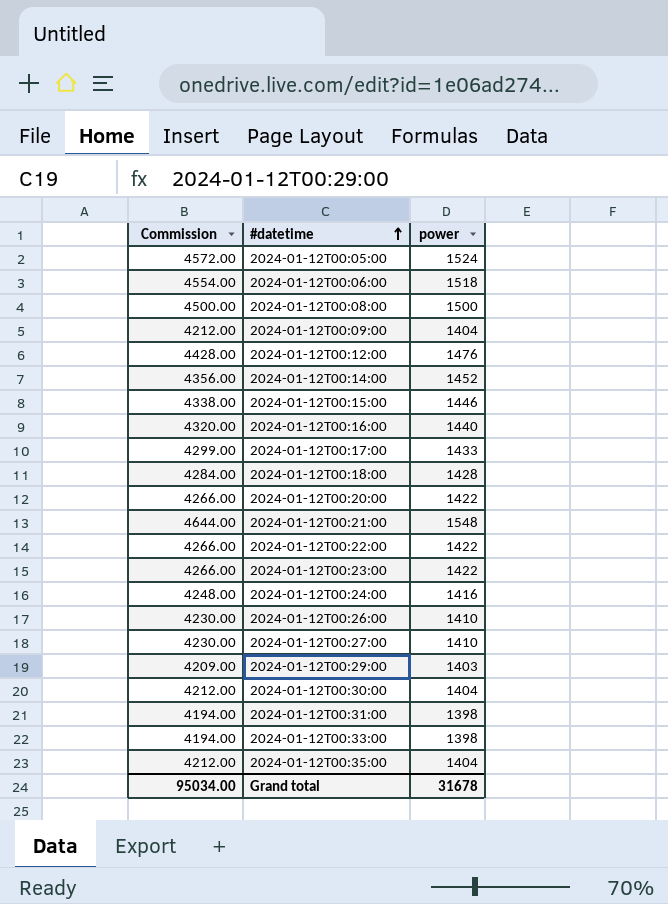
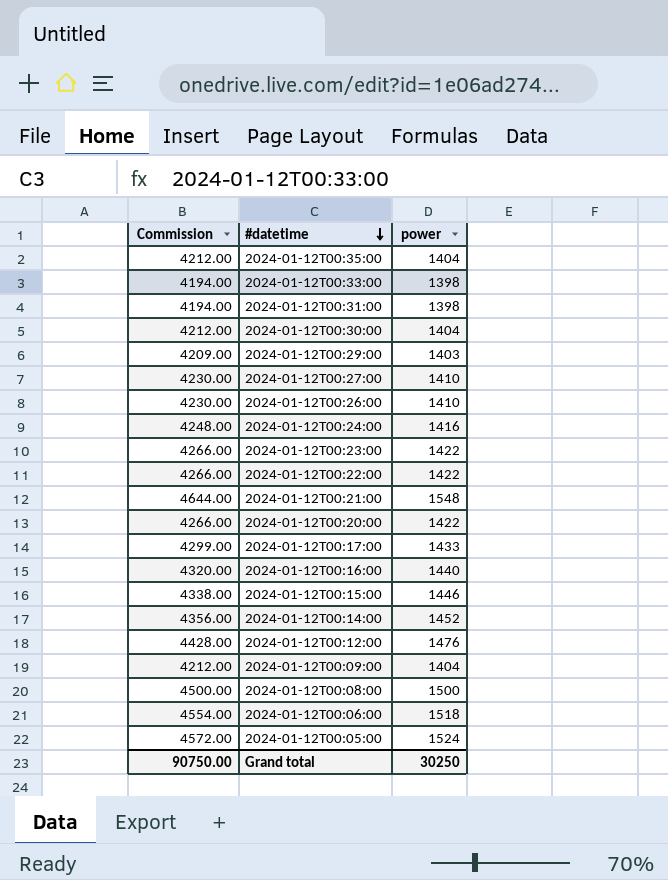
row order: #datetime ascending -> #datetime descending
row 2024-01-12T00:18:00: 4284.00 | 1428 -> none
Grand total | Commission: 95034.00 -> 90750.00
Grand total | power: 31678 -> 30250

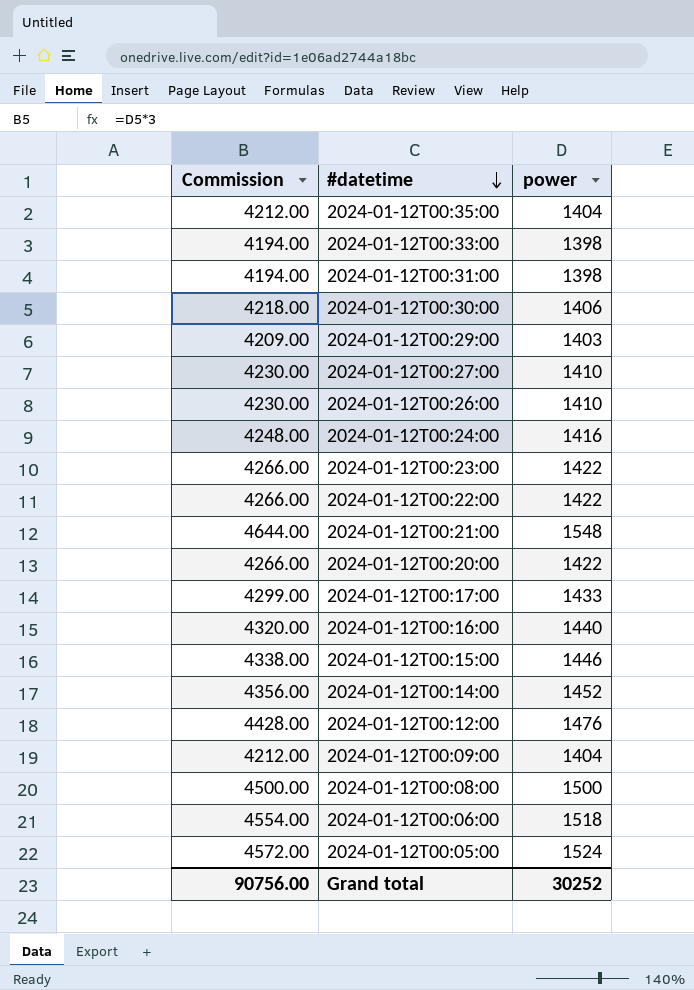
2024-01-12T00:30:00 | Commission: 4212.00 -> 4218.00
2024-01-12T00:30:00 | power: 1404 -> 1406
Grand total | Commission: 90750.00 -> 90756.00
Grand total | power: 30250 -> 30252

